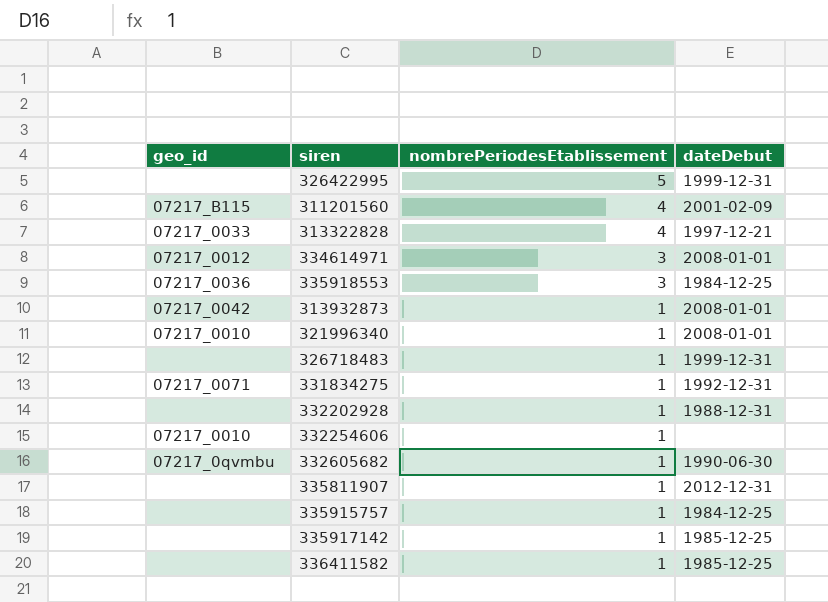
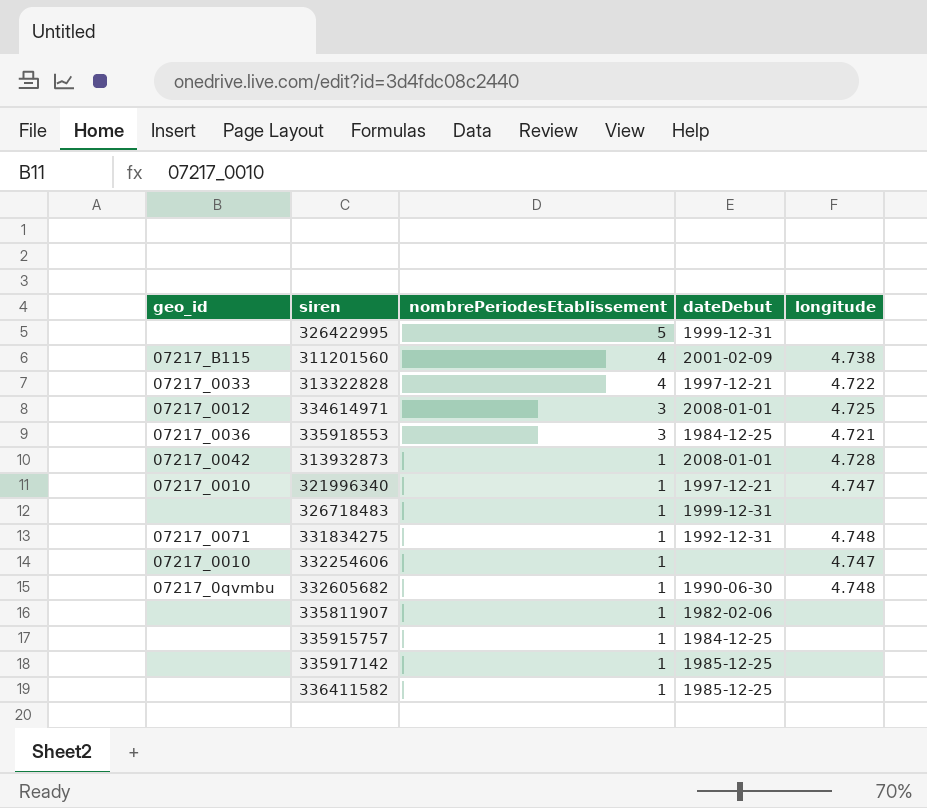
column longitude | position: none -> 5
row 332202928: none | 1 | 1988-12-31 -> none
321996340 | dateDebut: 2008-01-01 -> 1997-12-21
335811907 | dateDebut: 2012-12-31 -> 1982-02-06

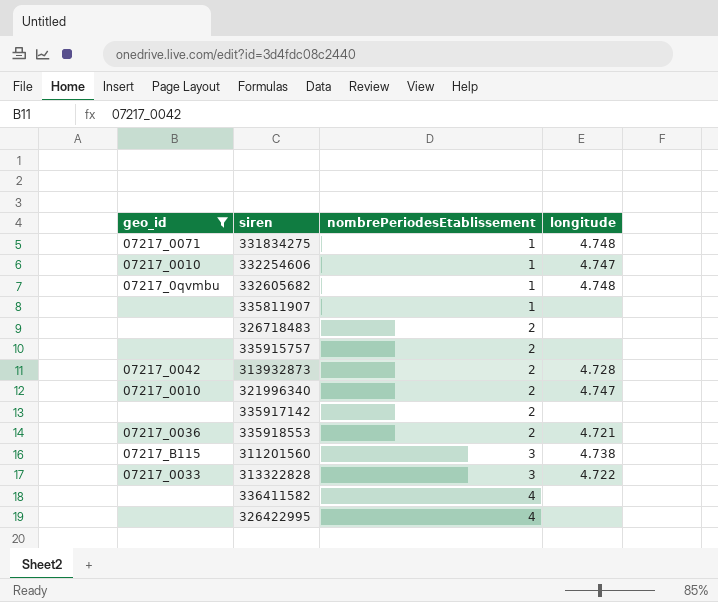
filter: none -> geo_id != 07217_0012
row order: nombrePeriodesEtablissement descending -> nombrePeriodesEtablissement ascending
column dateDebut | position: 4 -> none
326718483 | nombrePeriodesEtablissement: 1 -> 2
335915757 | nombrePeriodesEtablissement: 1 -> 2
313932873 | nombrePeriodesEtablissement: 1 -> 2
321996340 | nombrePeriodesEtablissement: 1 -> 2
335917142 | nombrePeriodesEtablissement: 1 -> 2
335918553 | nombrePeriodesEtablissement: 3 -> 2
311201560 | nombrePeriodesEtablissement: 4 -> 3
313322828 | nombrePeriodesEtablissement: 4 -> 3
336411582 | nombrePeriodesEtablissement: 1 -> 4
326422995 | nombrePeriodesEtablissement: 5 -> 4

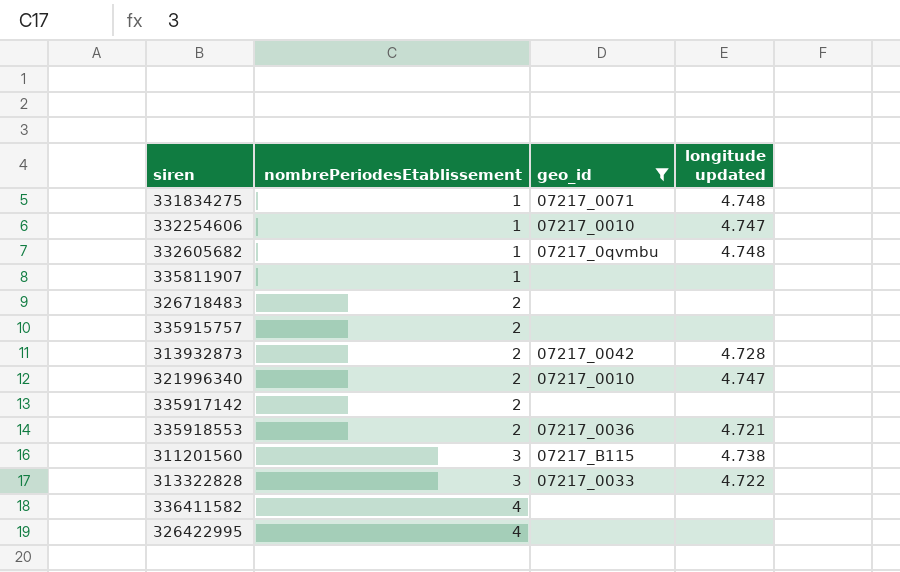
column geo_id | position: 1 -> 3
column name: longitude -> longitude updated

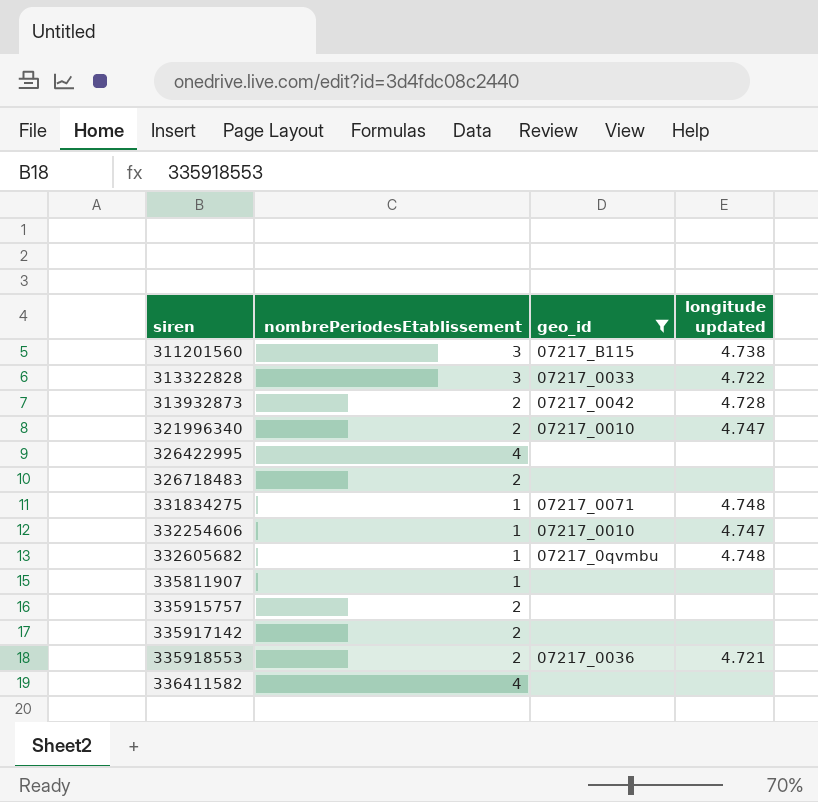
row order: nombrePeriodesEtablissement ascending -> siren ascending

